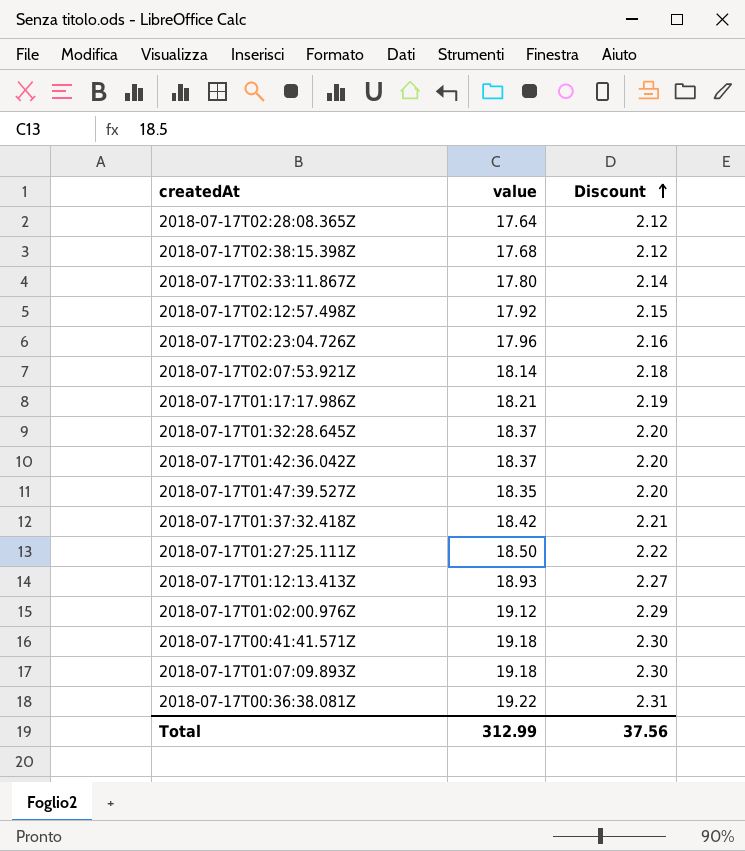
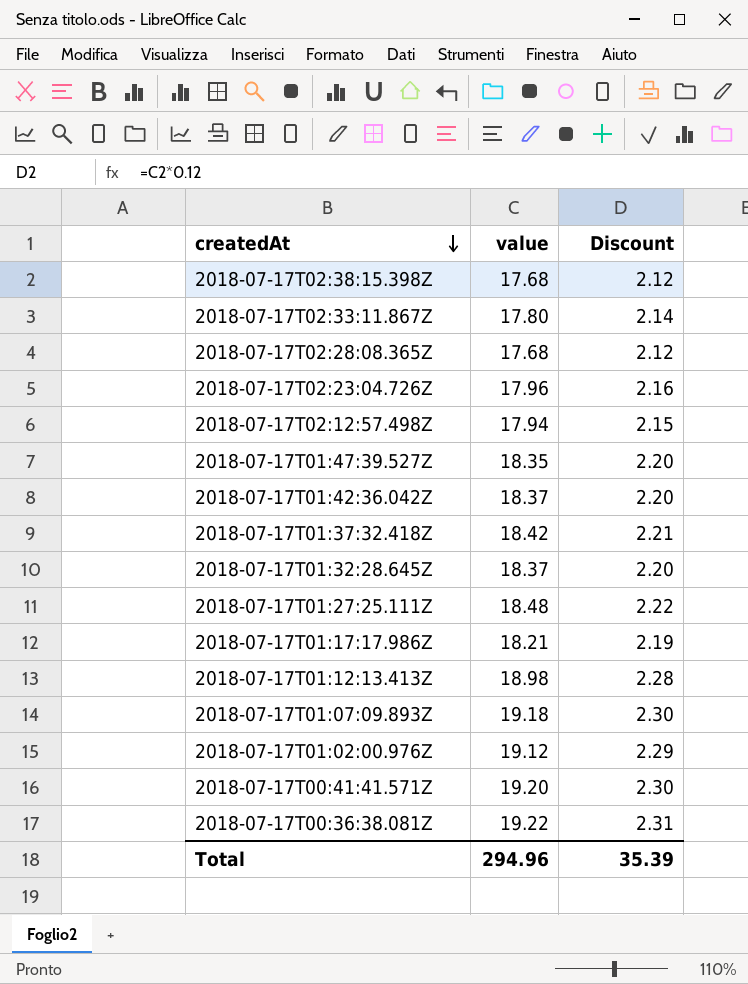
row order: Discount ascending -> createdAt descending
row 2018-07-17T02:07:53.921Z: 18.14 | 2.18 -> none
2018-07-17T02:28:08.365Z | value: 17.64 -> 17.68
2018-07-17T02:12:57.498Z | value: 17.92 -> 17.94
2018-07-17T01:27:25.111Z | value: 18.50 -> 18.48
2018-07-17T01:12:13.413Z | value: 18.93 -> 18.98
2018-07-17T01:12:13.413Z | Discount: 2.27 -> 2.28
2018-07-17T00:41:41.571Z | value: 19.18 -> 19.20
Total | value: 312.99 -> 294.96
Total | Discount: 37.56 -> 35.39

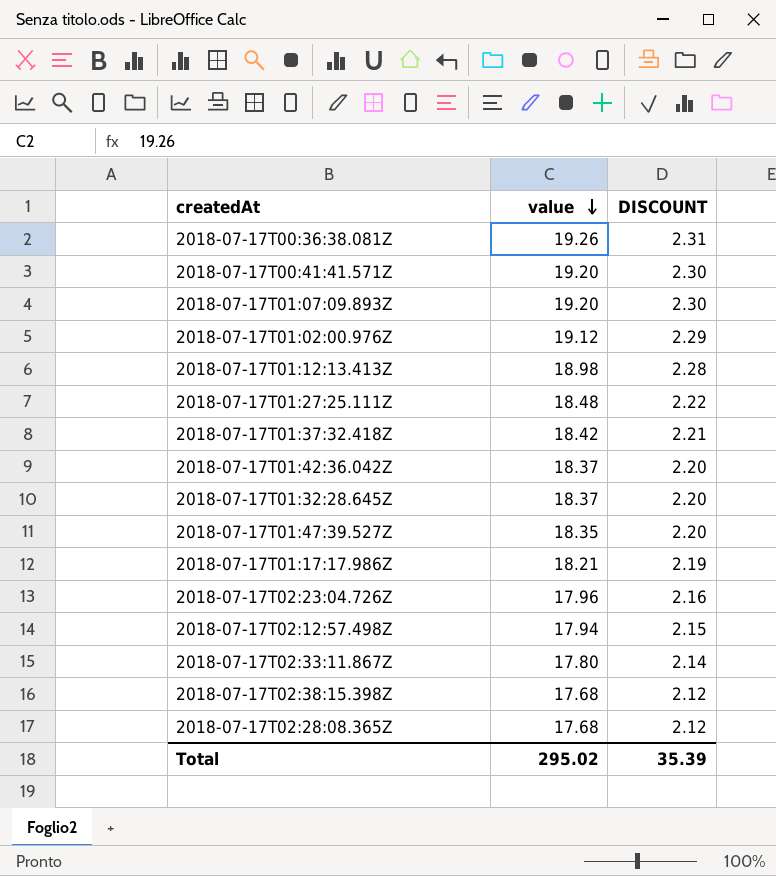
row order: createdAt descending -> value descending
column name: Discount -> DISCOUNT
2018-07-17T00:36:38.081Z | value: 19.22 -> 19.26
2018-07-17T01:07:09.893Z | value: 19.18 -> 19.20
Total | value: 294.96 -> 295.02

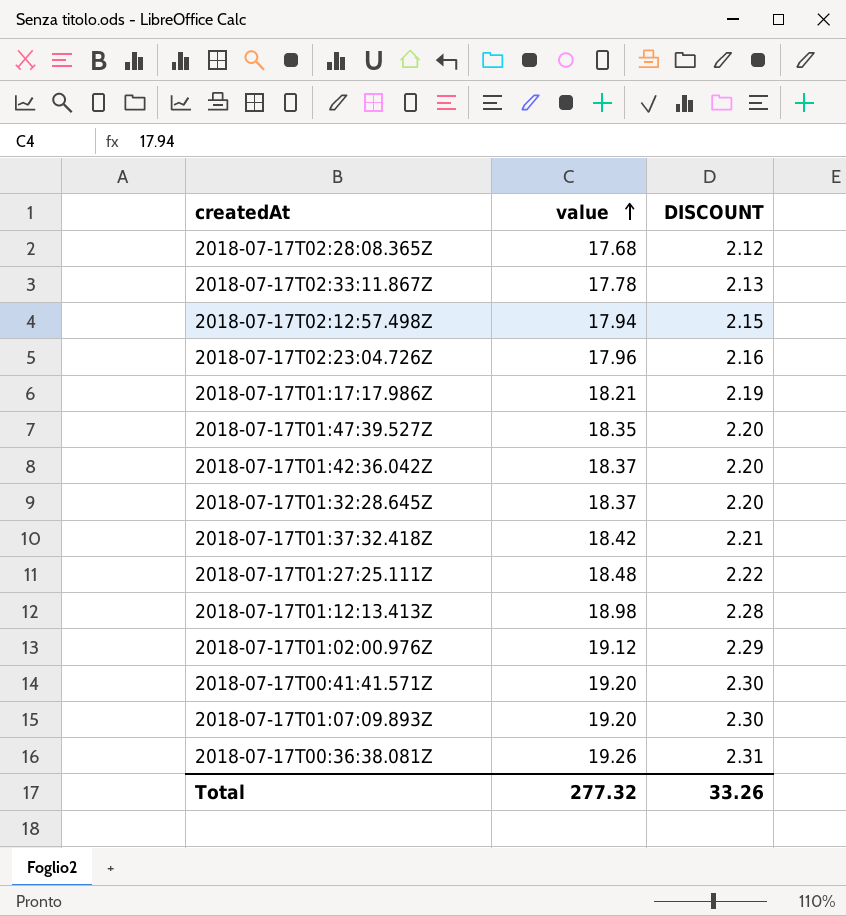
row order: value descending -> value ascending
row 2018-07-17T02:38:15.398Z: 17.68 | 2.12 -> none
2018-07-17T02:33:11.867Z | value: 17.80 -> 17.78
2018-07-17T02:33:11.867Z | DISCOUNT: 2.14 -> 2.13
Total | value: 295.02 -> 277.32
Total | DISCOUNT: 35.39 -> 33.26

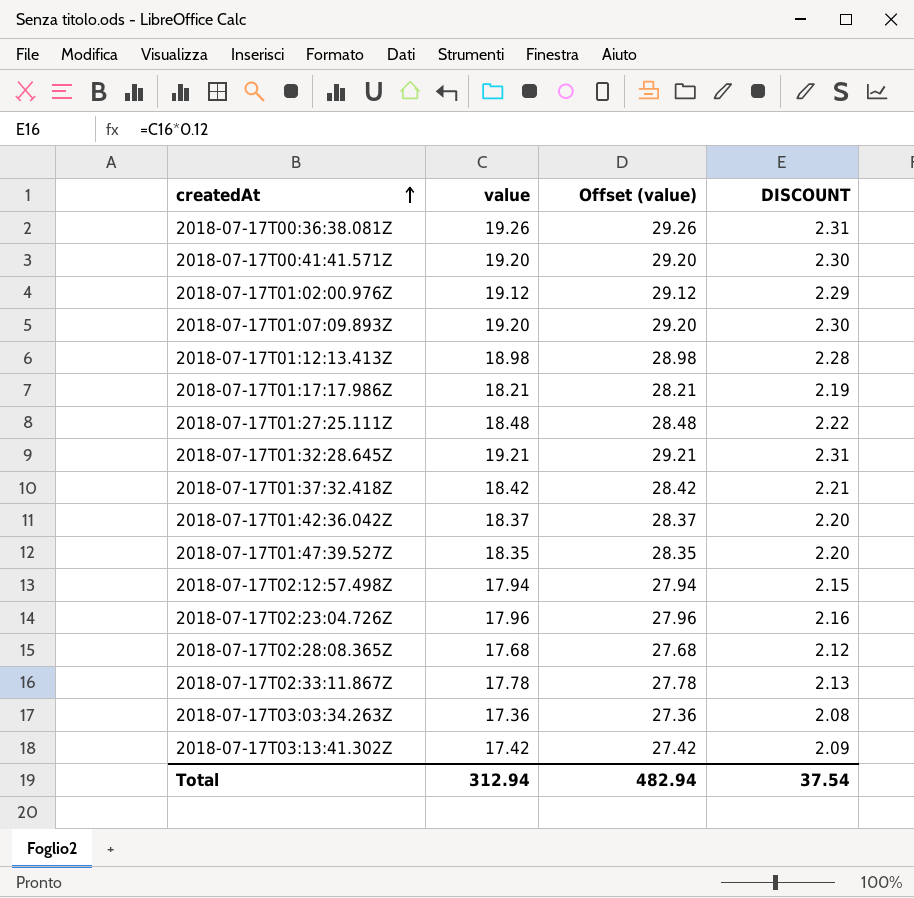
row order: value ascending -> createdAt ascending
column Offset (value) | formula: none -> [value] + 10
2018-07-17T01:32:28.645Z | value: 18.37 -> 19.21
2018-07-17T01:32:28.645Z | DISCOUNT: 2.20 -> 2.31
row 2018-07-17T03:03:34.263Z: none -> 17.36 | 27.36 | 2.08
row 2018-07-17T03:13:41.302Z: none -> 17.42 | 27.42 | 2.09
Total | value: 277.32 -> 312.94
Total | DISCOUNT: 33.26 -> 37.54

